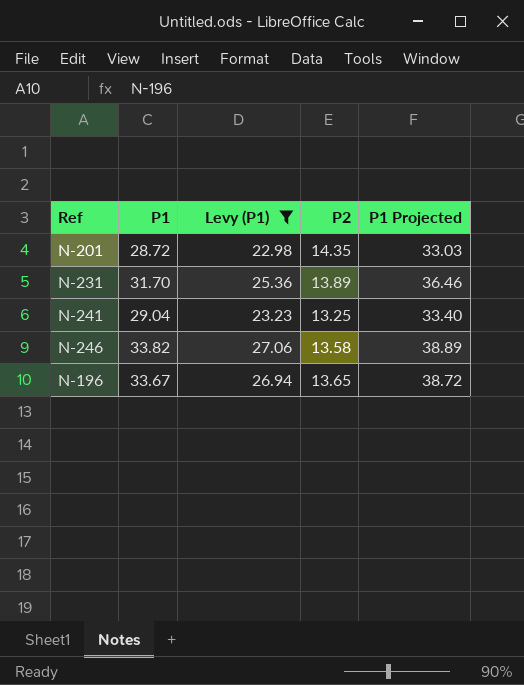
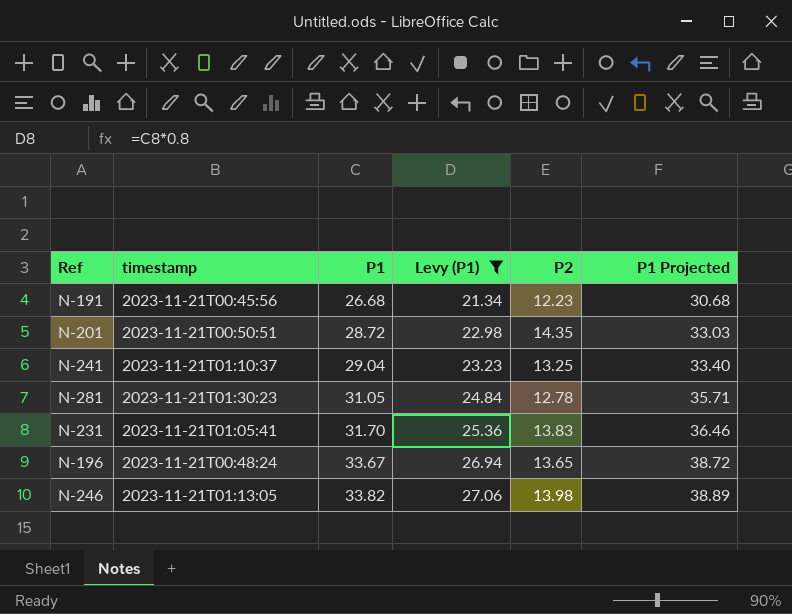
row order: none -> P1 ascending
column timestamp | position: none -> 2
row N-191: none -> 2023-11-21T00:45:56 | 26.68 | 21.34 | 12.23 | 30.68
row N-281: none -> 2023-11-21T01:30:23 | 31.05 | 24.84 | 12.78 | 35.71
N-231 | P2: 13.89 -> 13.83
N-246 | P2: 13.58 -> 13.98

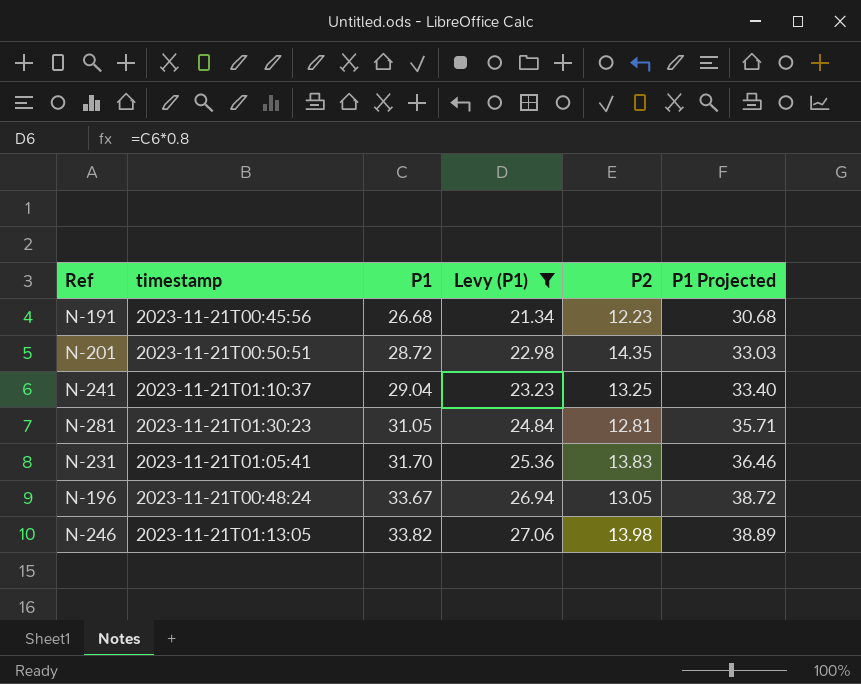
N-281 | P2: 12.78 -> 12.81
N-196 | P2: 13.65 -> 13.05

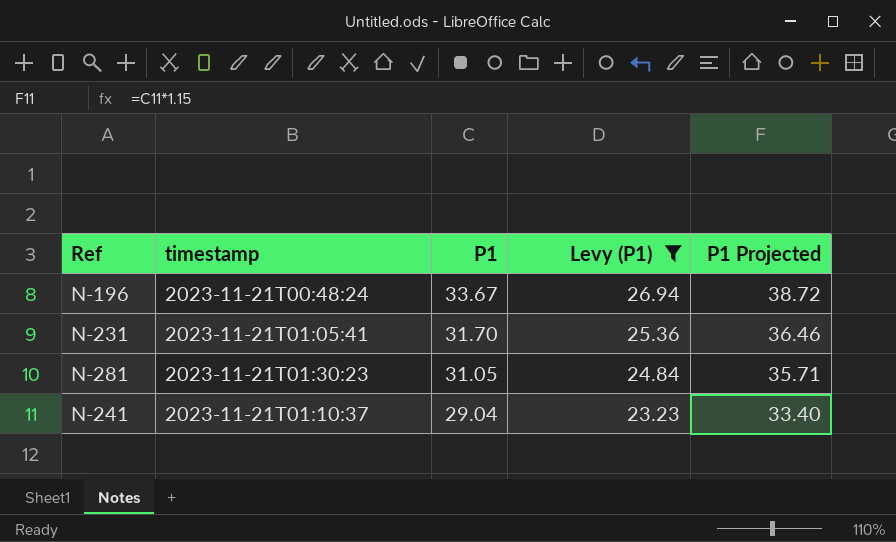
row order: P1 ascending -> P1 descending
column P2 | position: 5 -> none
row N-191: 2023-11-21T00:45:56 | 26.68 | 21.34 | 12.23 | 30.68 -> none
row N-201: 2023-11-21T00:50:51 | 28.72 | 22.98 | 14.35 | 33.03 -> none
row N-246: 2023-11-21T01:13:05 | 33.82 | 27.06 | 13.98 | 38.89 -> none

